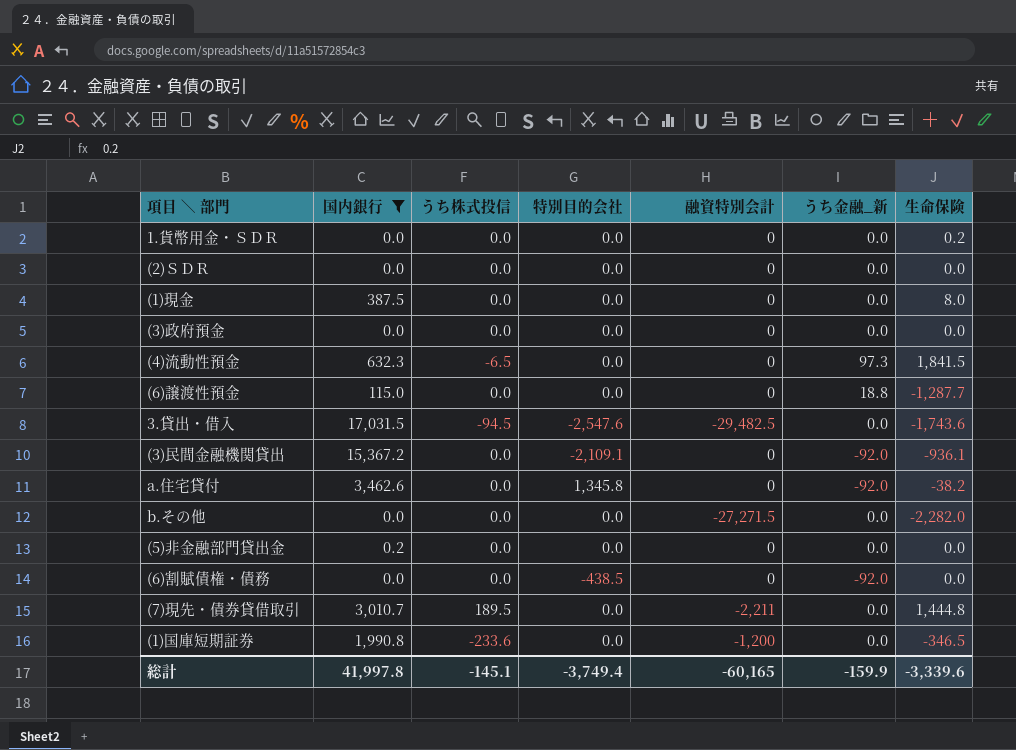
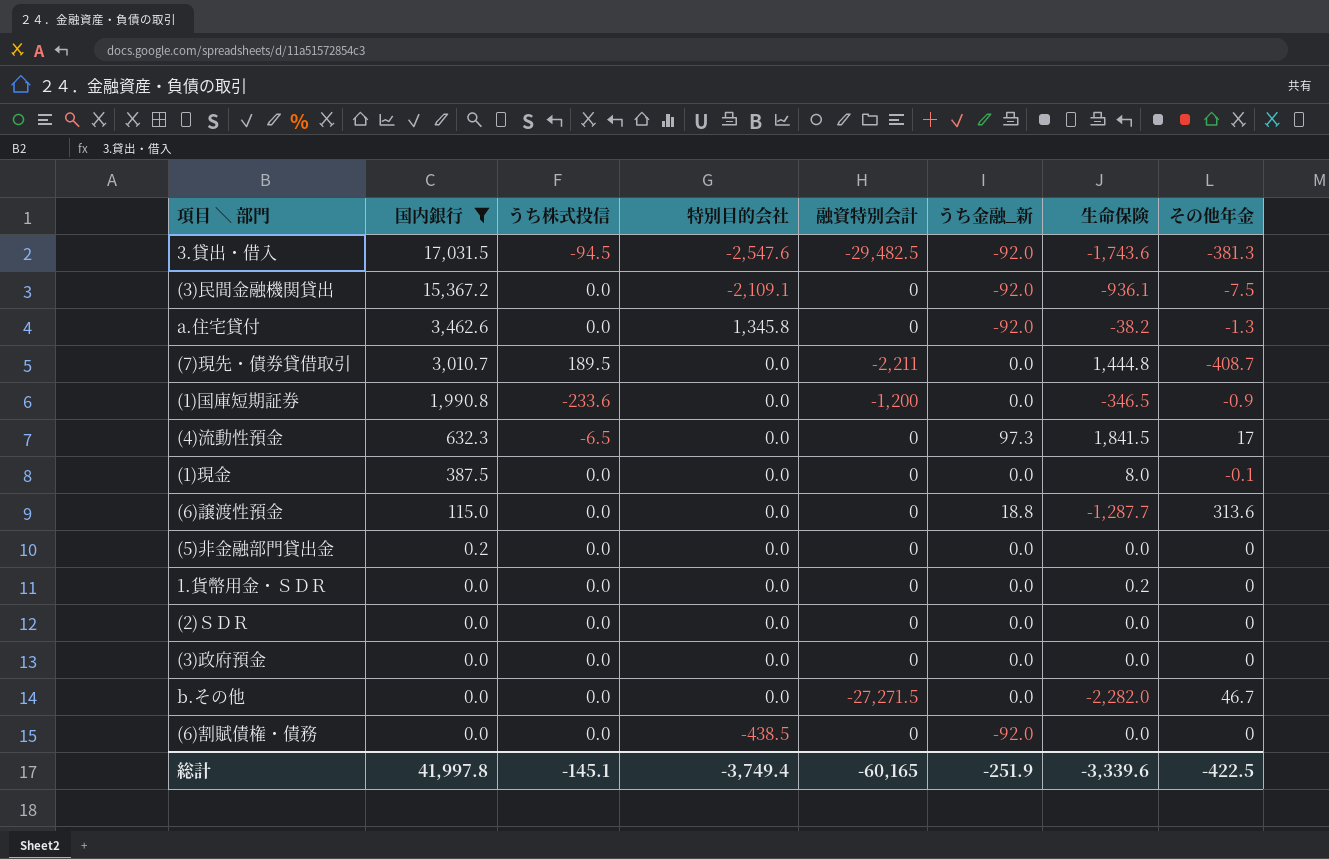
row order: none -> 国内銀行 descending
column その他年金 | position: none -> 8
3.貸出・借入 | うち金融_新: 0.0 -> -92.0
総計 | うち金融_新: -159.9 -> -251.9

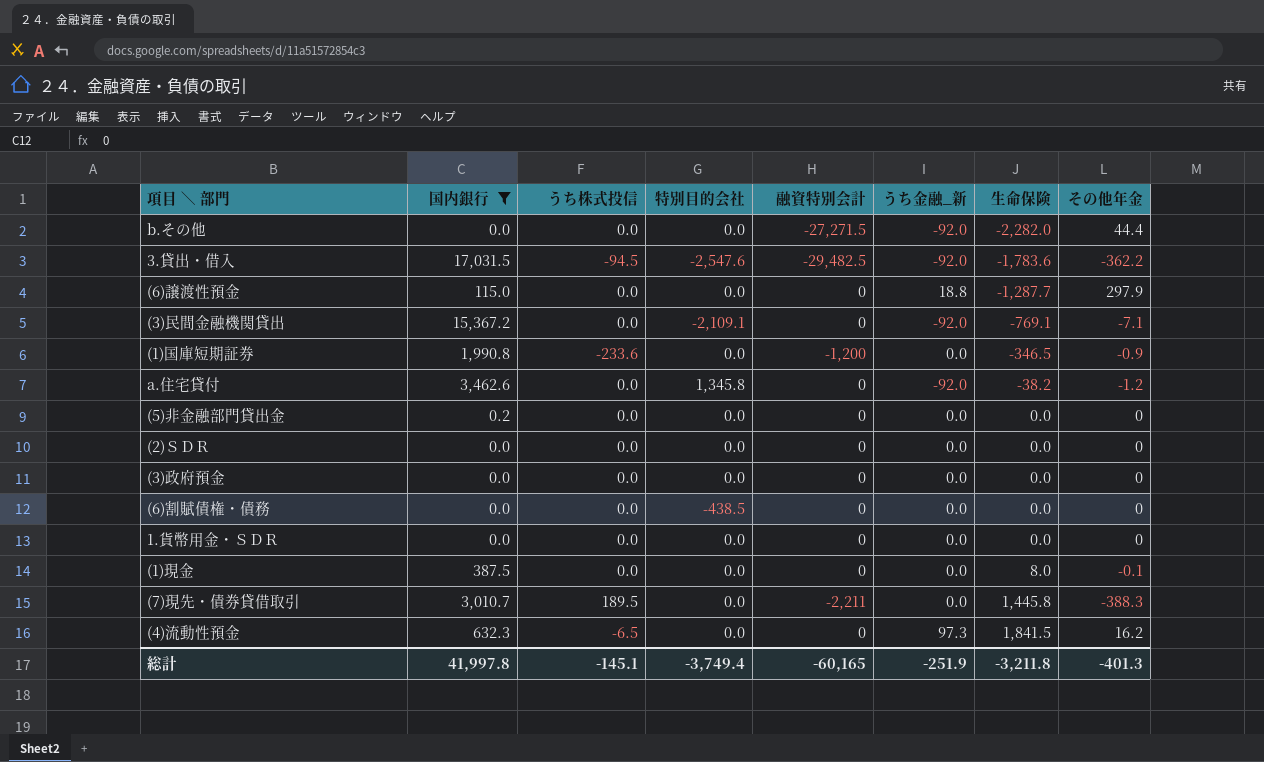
row order: 国内銀行 descending -> 生命保険 ascending
b.その他 | うち金融_新: 0.0 -> -92.0
b.その他 | その他年金: 46.7 -> 44.4
3.貸出・借入 | 生命保険: -1,743.6 -> -1,783.6
3.貸出・借入 | その他年金: -381.3 -> -362.2
(6)譲渡性預金 | その他年金: 313.6 -> 297.9
(3)民間金融機関貸出 | 生命保険: -936.1 -> -769.1
(3)民間金融機関貸出 | その他年金: -7.5 -> -7.1
a.住宅貸付 | その他年金: -1.3 -> -1.2
(6)割賦債権・債務 | うち金融_新: -92.0 -> 0.0
1.貨幣用金・ＳＤＲ | 生命保険: 0.2 -> 0.0
(7)現先・債券貸借取引 | 生命保険: 1,444.8 -> 1,445.8
(7)現先・債券貸借取引 | その他年金: -408.7 -> -388.3
(4)流動性預金 | その他年金: 17 -> 16.2
総計 | 生命保険: -3,339.6 -> -3,211.8
総計 | その他年金: -422.5 -> -401.3

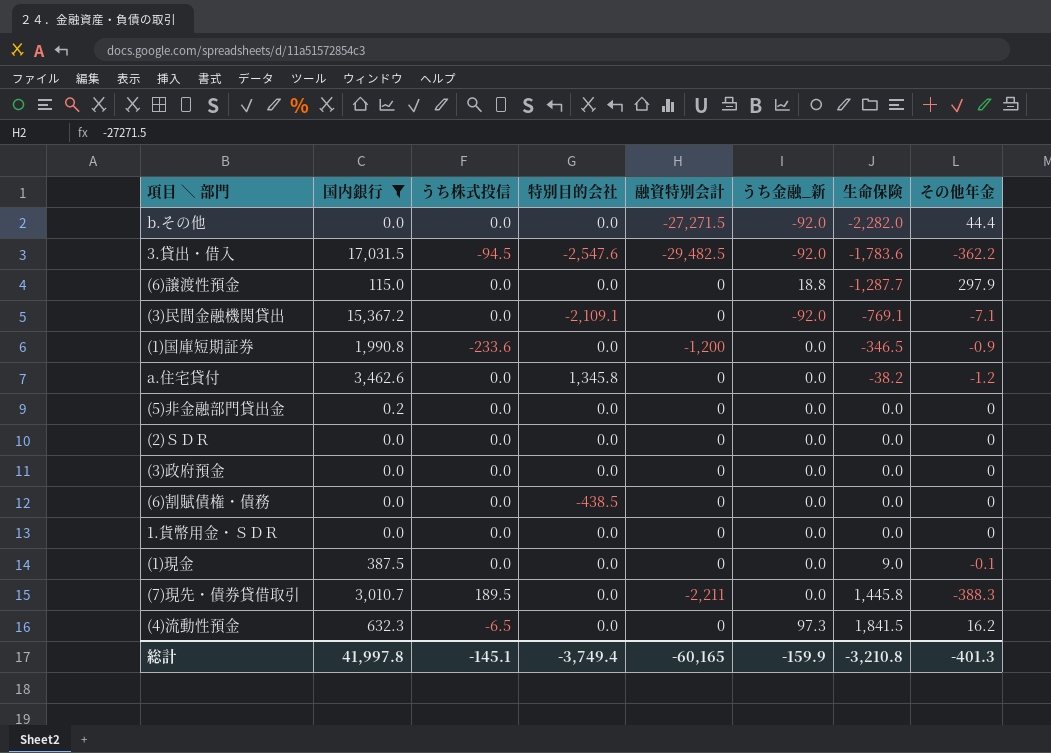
a.住宅貸付 | うち金融_新: -92.0 -> 0.0
(1)現金 | 生命保険: 8.0 -> 9.0
総計 | うち金融_新: -251.9 -> -159.9
総計 | 生命保険: -3,211.8 -> -3,210.8

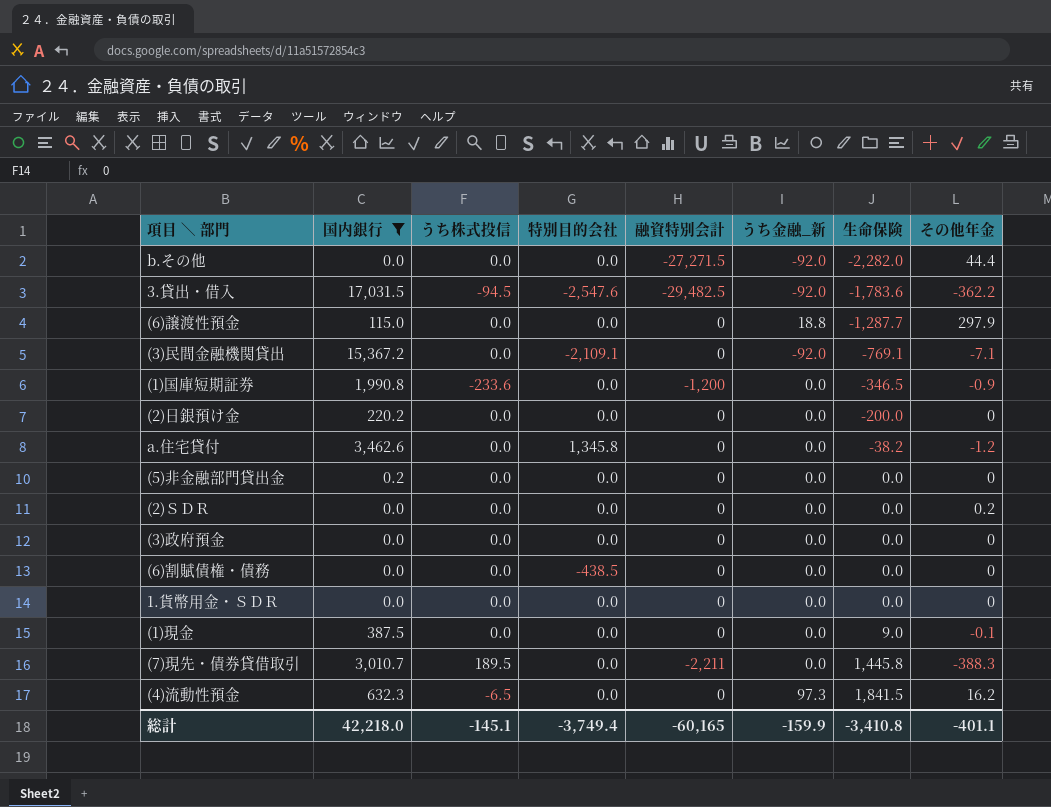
row (2)日銀預け金: none -> 220.2 | 0.0 | 0.0 | 0 | 0.0 | -200.0 | 0
(2)ＳＤＲ | その他年金: 0 -> 0.2
総計 | 国内銀行: 41,997.8 -> 42,218.0
総計 | 生命保険: -3,210.8 -> -3,410.8
総計 | その他年金: -401.3 -> -401.1

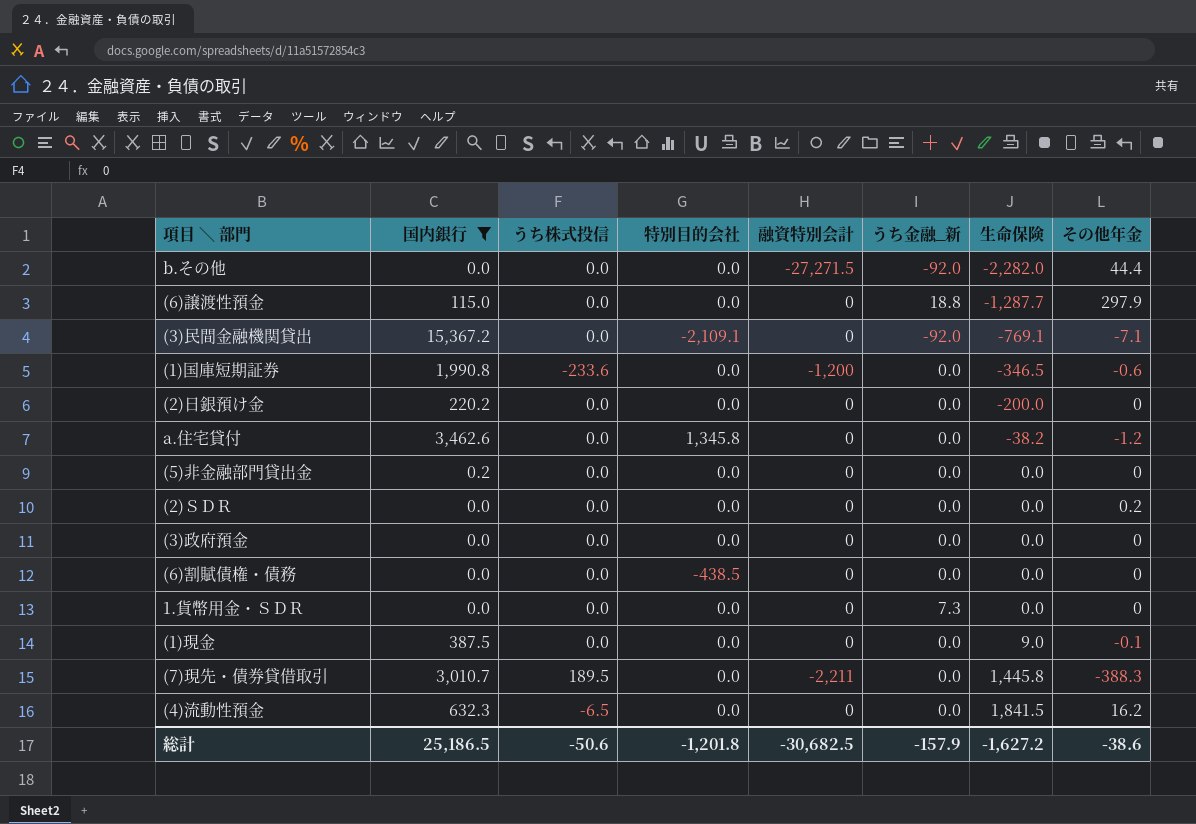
row 3.貸出・借入: 17,031.5 | -94.5 | -2,547.6 | -29,482.5 | -92.0 | -1,783.6 | -362.2 -> none
(1)国庫短期証券 | その他年金: -0.9 -> -0.6
1.貨幣用金・ＳＤＲ | うち金融_新: 0.0 -> 7.3
(4)流動性預金 | うち金融_新: 97.3 -> 0.0
総計 | 国内銀行: 42,218.0 -> 25,186.5
総計 | うち株式投信: -145.1 -> -50.6
総計 | 特別目的会社: -3,749.4 -> -1,201.8
総計 | 融資特別会計: -60,165 -> -30,682.5
総計 | うち金融_新: -159.9 -> -157.9
総計 | 生命保険: -3,410.8 -> -1,627.2
総計 | その他年金: -401.1 -> -38.6

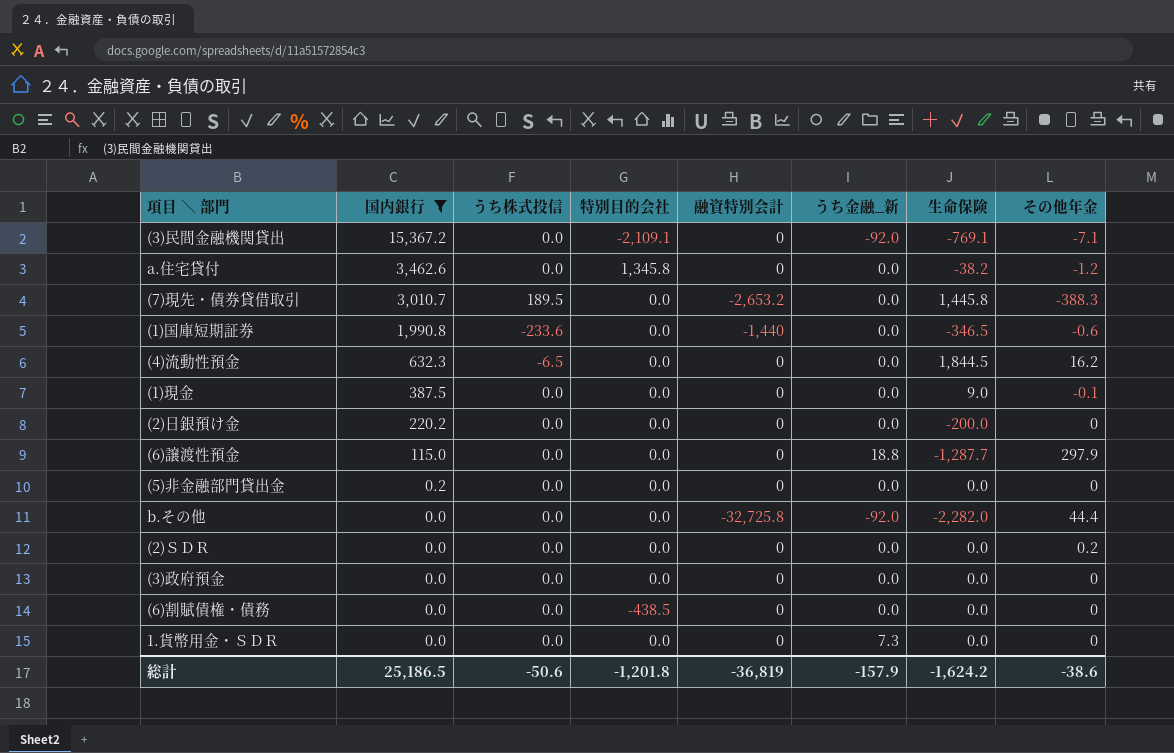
row order: 生命保険 ascending -> 国内銀行 descending
(7)現先・債券貸借取引 | 融資特別会計: -2,211 -> -2,653.2
(1)国庫短期証券 | 融資特別会計: -1,200 -> -1,440
(4)流動性預金 | 生命保険: 1,841.5 -> 1,844.5
b.その他 | 融資特別会計: -27,271.5 -> -32,725.8
総計 | 融資特別会計: -30,682.5 -> -36,819
総計 | 生命保険: -1,627.2 -> -1,624.2

